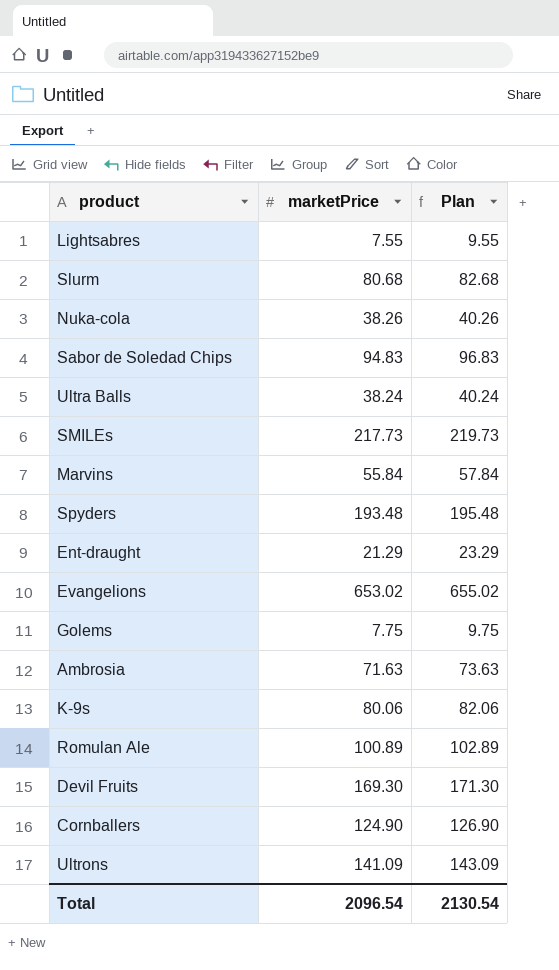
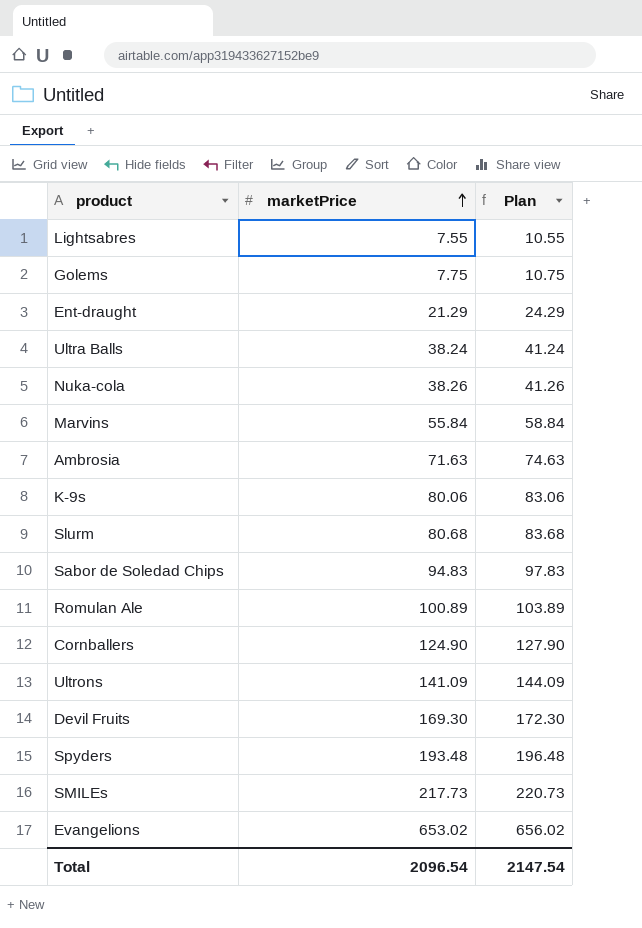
row order: none -> marketPrice ascending
column Plan | formula: [marketPrice] + 2 -> [marketPrice] + 3
Total | Plan: 2130.54 -> 2147.54

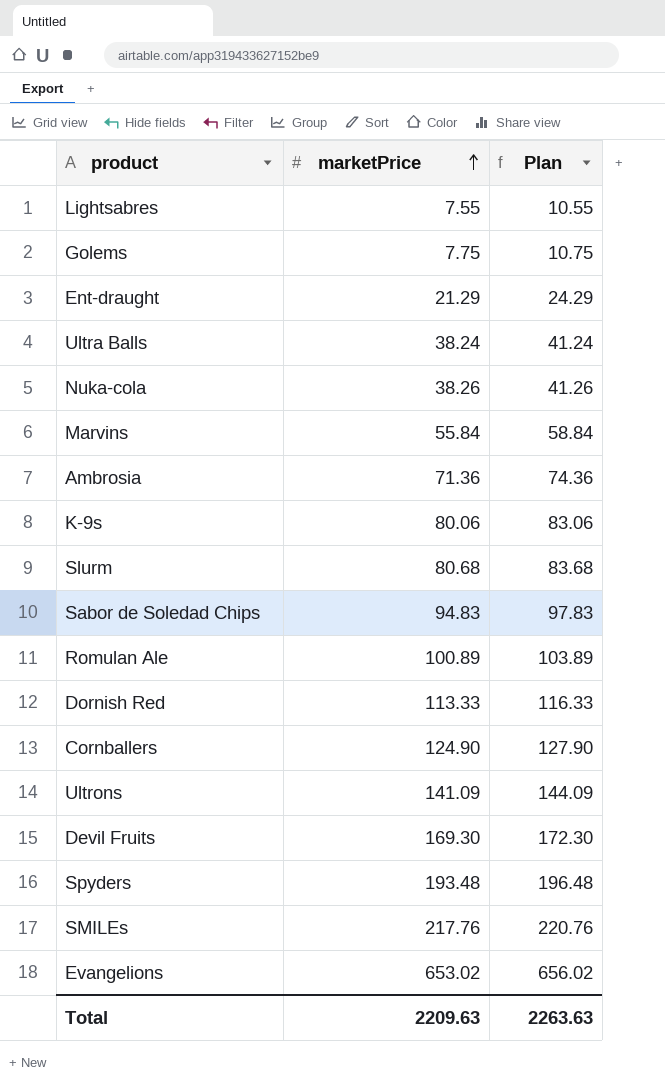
Ambrosia | marketPrice: 71.63 -> 71.36
Ambrosia | Plan: 74.63 -> 74.36
row Dornish Red: none -> 113.33 | 116.33
SMILEs | marketPrice: 217.73 -> 217.76
SMILEs | Plan: 220.73 -> 220.76
Total | marketPrice: 2096.54 -> 2209.63
Total | Plan: 2147.54 -> 2263.63

